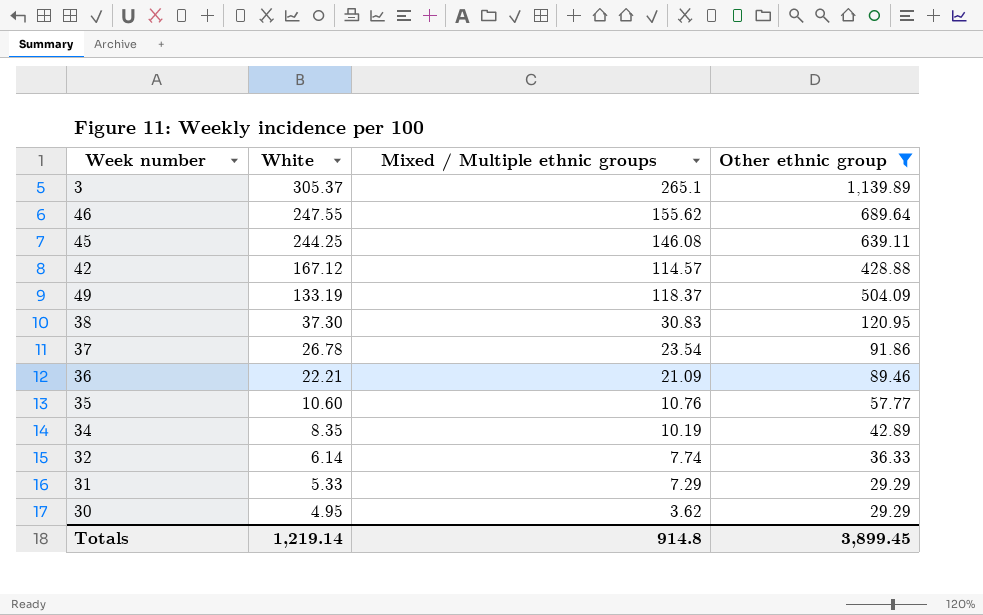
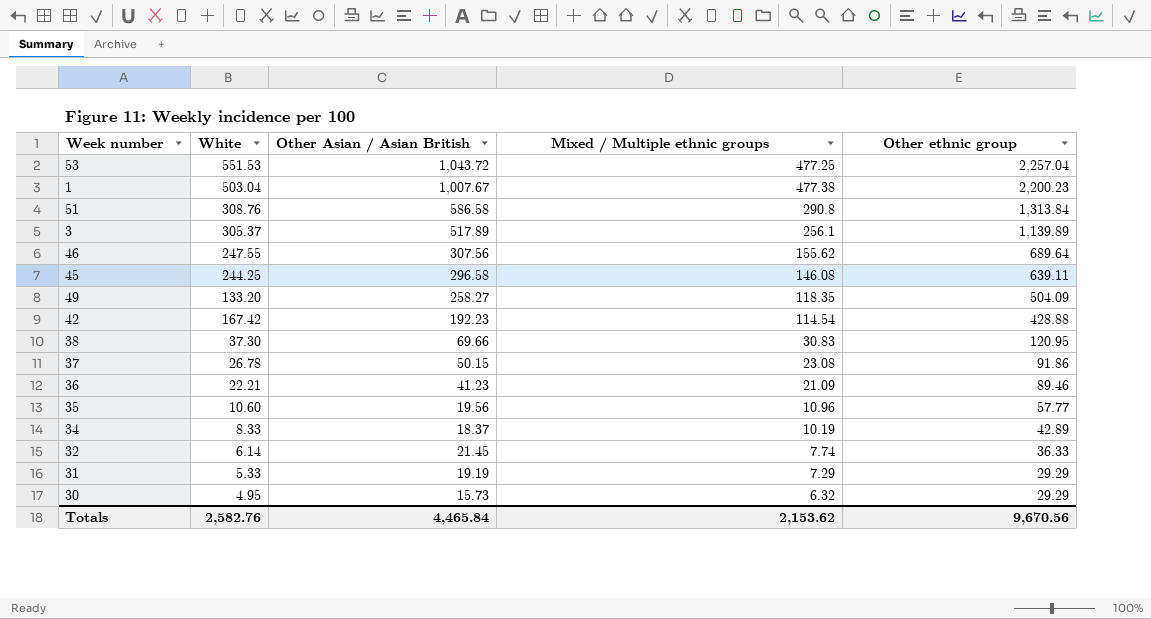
filter: Other ethnic group <= 1,139.89 -> none
row order: White descending -> Other ethnic group descending
column Other Asian / Asian British | position: none -> 3
3 | Mixed / Multiple ethnic groups: 265.1 -> 256.1
49 | White: 133.19 -> 133.20
49 | Mixed / Multiple ethnic groups: 118.37 -> 118.35
42 | White: 167.12 -> 167.42
42 | Mixed / Multiple ethnic groups: 114.57 -> 114.54
37 | Mixed / Multiple ethnic groups: 23.54 -> 23.08
35 | Mixed / Multiple ethnic groups: 10.76 -> 10.96
34 | White: 8.35 -> 8.33
30 | Mixed / Multiple ethnic groups: 3.62 -> 6.32
Totals | White: 1,219.14 -> 2,582.76
Totals | Mixed / Multiple ethnic groups: 914.8 -> 2,153.62
Totals | Other ethnic group: 3,899.45 -> 9,670.56

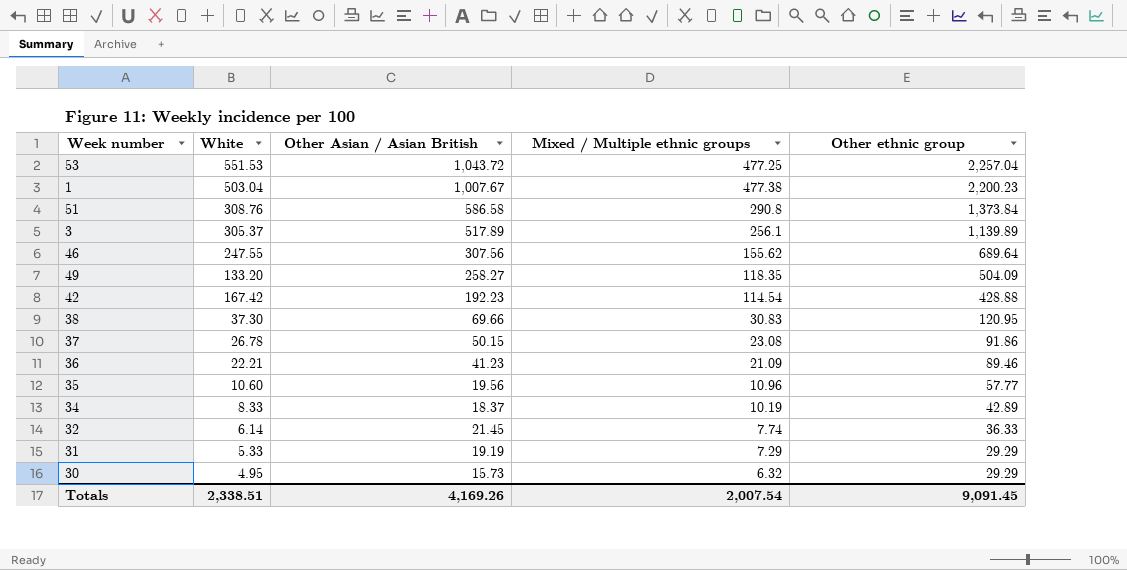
row 45: 244.25 | 296.58 | 146.08 | 639.11 -> none
51 | Other ethnic group: 1,313.84 -> 1,373.84
Totals | White: 2,582.76 -> 2,338.51
Totals | Other Asian / Asian British: 4,465.84 -> 4,169.26
Totals | Mixed / Multiple ethnic groups: 2,153.62 -> 2,007.54
Totals | Other ethnic group: 9,670.56 -> 9,091.45

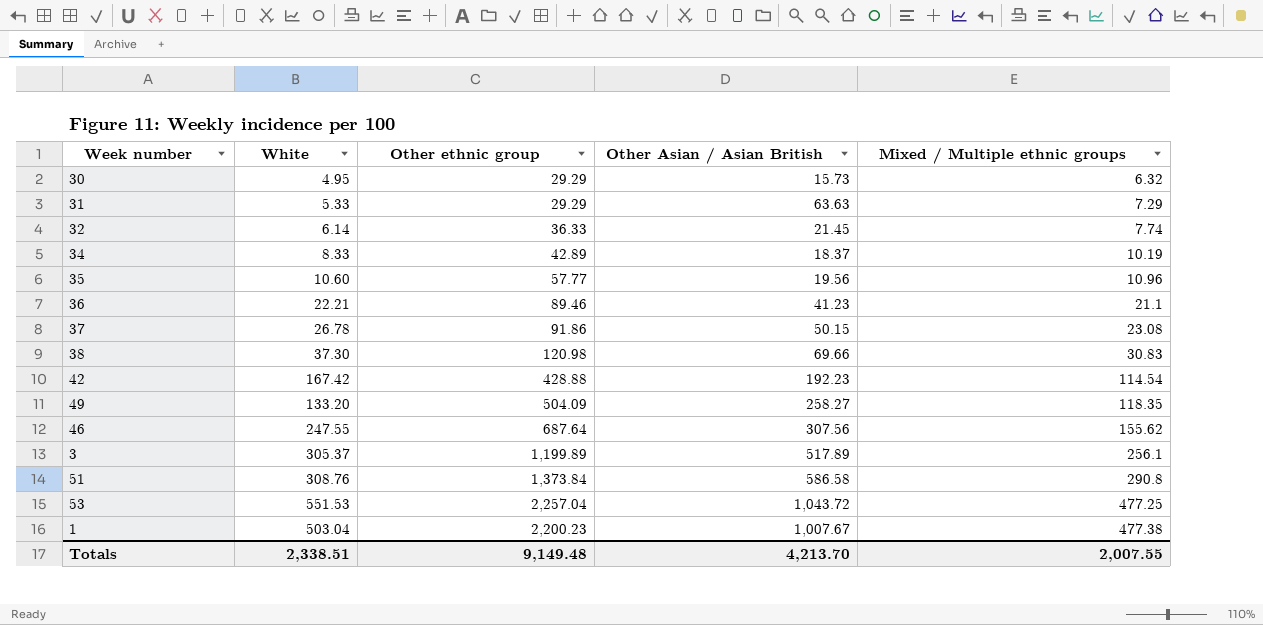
row order: Other ethnic group descending -> Mixed / Multiple ethnic groups ascending
column Other ethnic group | position: 5 -> 3
31 | Other Asian / Asian British: 19.19 -> 63.63
36 | Mixed / Multiple ethnic groups: 21.09 -> 21.1
38 | Other ethnic group: 120.95 -> 120.98
46 | Other ethnic group: 689.64 -> 687.64
3 | Other ethnic group: 1,139.89 -> 1,199.89
Totals | Other ethnic group: 9,091.45 -> 9,149.48
Totals | Other Asian / Asian British: 4,169.26 -> 4,213.70
Totals | Mixed / Multiple ethnic groups: 2,007.54 -> 2,007.55

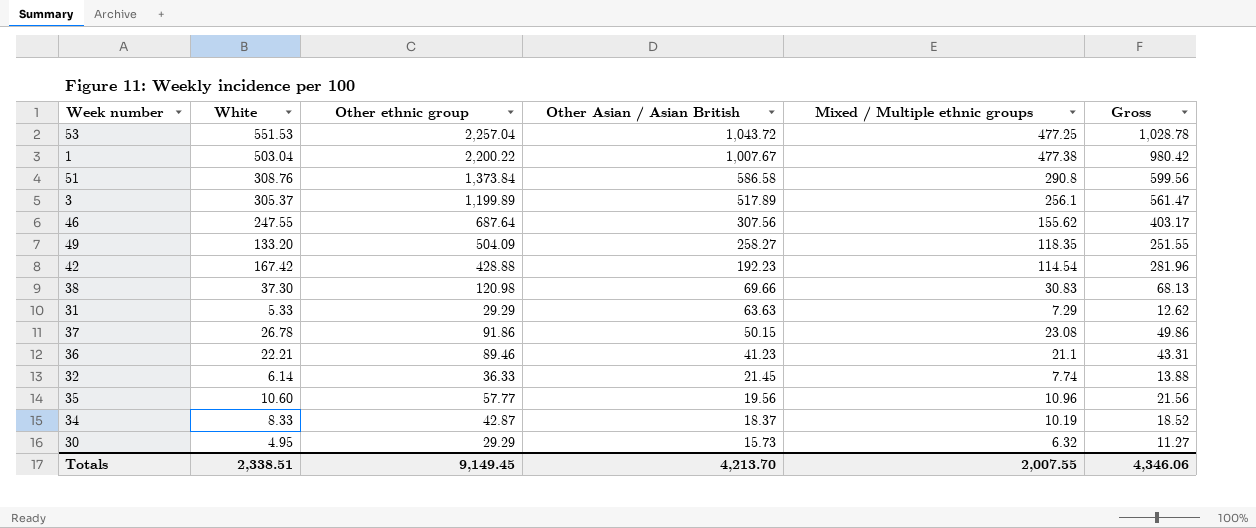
row order: Mixed / Multiple ethnic groups ascending -> Other Asian / Asian British descending
column Gross | formula: none -> [White] + [Mixed / Multiple ethnic groups]
1 | Other ethnic group: 2,200.23 -> 2,200.22
34 | Other ethnic group: 42.89 -> 42.87
Totals | Other ethnic group: 9,149.48 -> 9,149.45

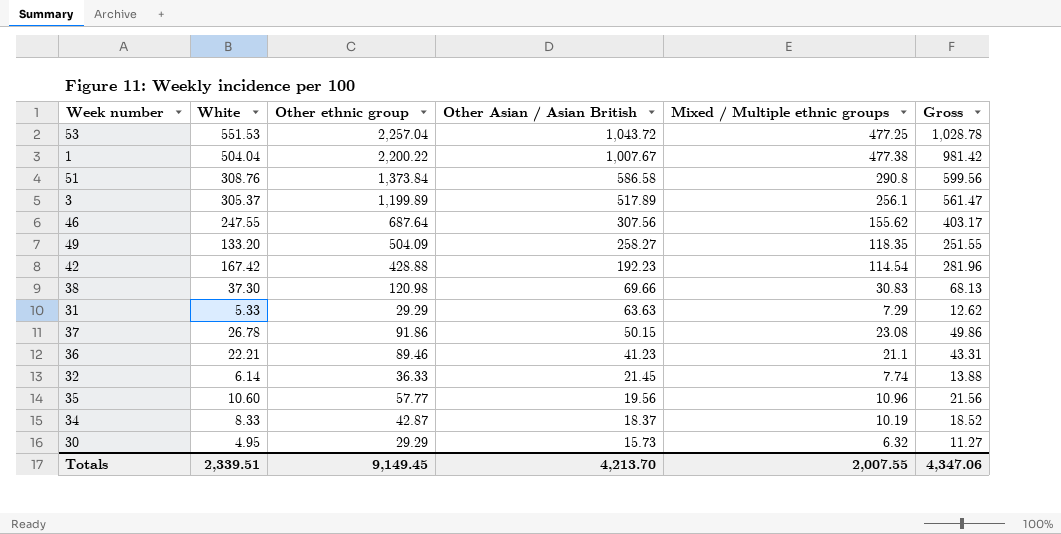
1 | White: 503.04 -> 504.04
1 | Gross: 980.42 -> 981.42
Totals | White: 2,338.51 -> 2,339.51
Totals | Gross: 4,346.06 -> 4,347.06

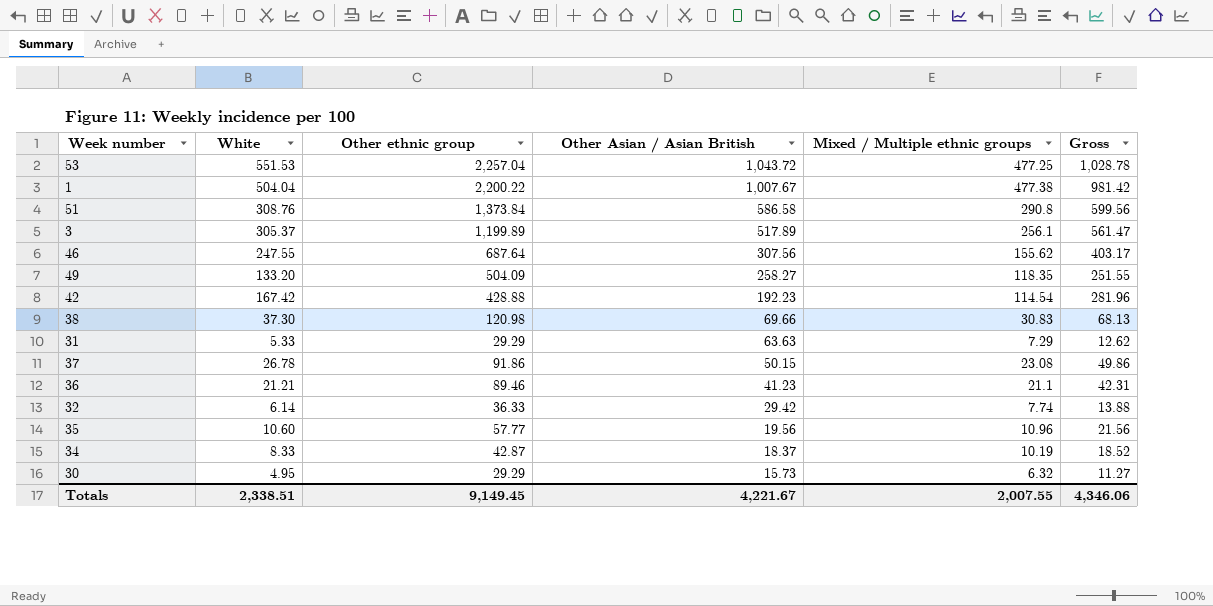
36 | White: 22.21 -> 21.21
36 | Gross: 43.31 -> 42.31
32 | Other Asian / Asian British: 21.45 -> 29.42
Totals | White: 2,339.51 -> 2,338.51
Totals | Other Asian / Asian British: 4,213.70 -> 4,221.67
Totals | Gross: 4,347.06 -> 4,346.06

